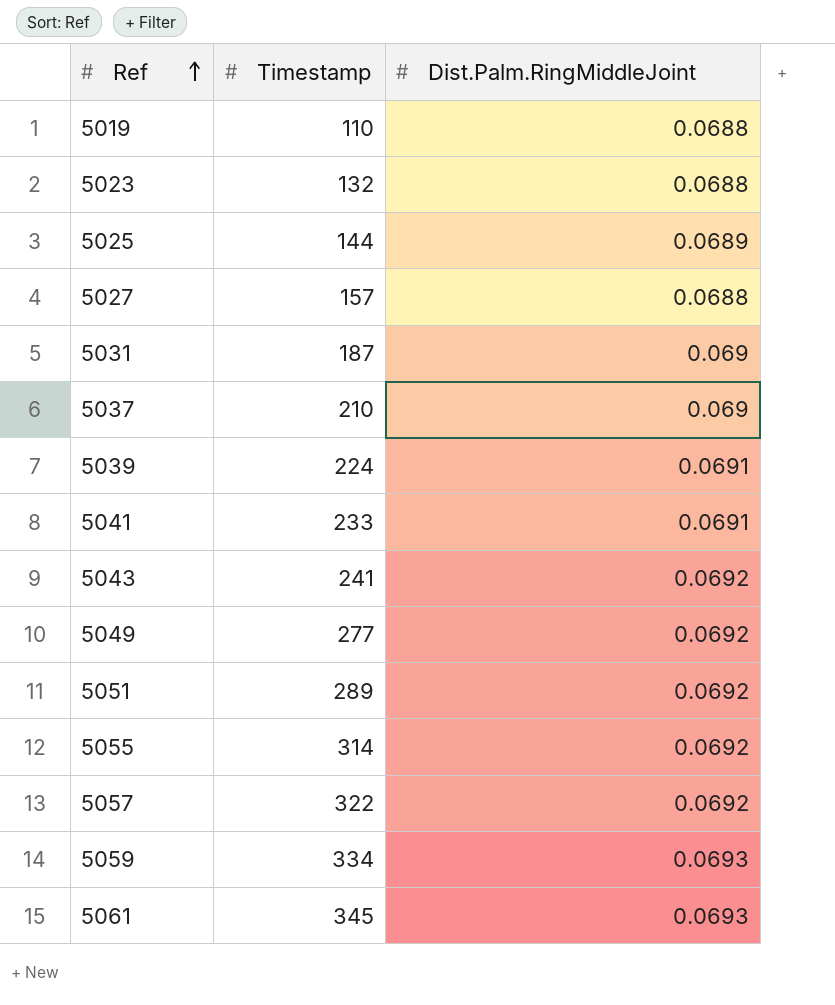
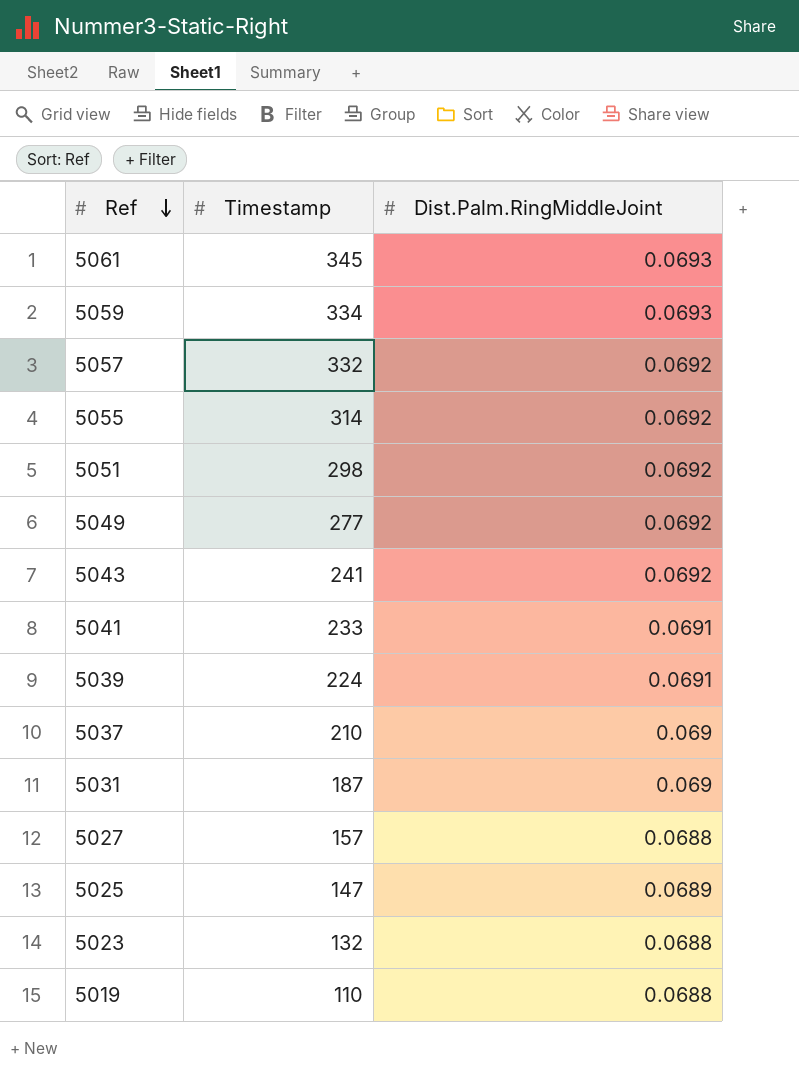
row order: Ref ascending -> Ref descending
5057 | Timestamp: 322 -> 332
5051 | Timestamp: 289 -> 298
5025 | Timestamp: 144 -> 147

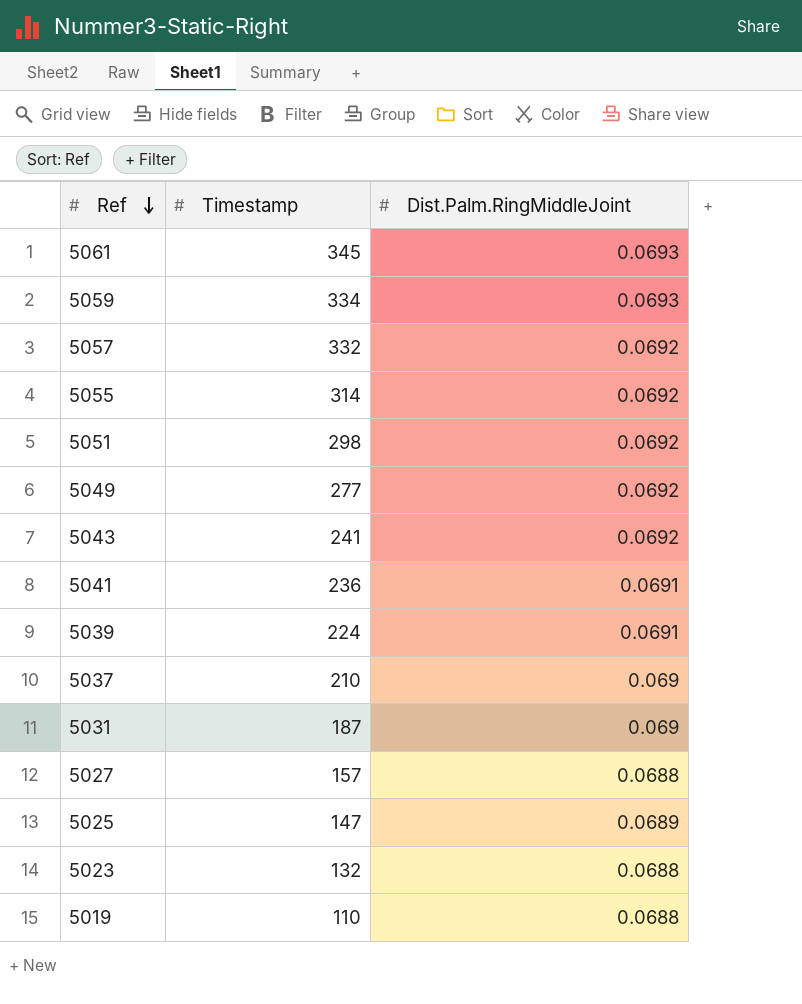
5041 | Timestamp: 233 -> 236

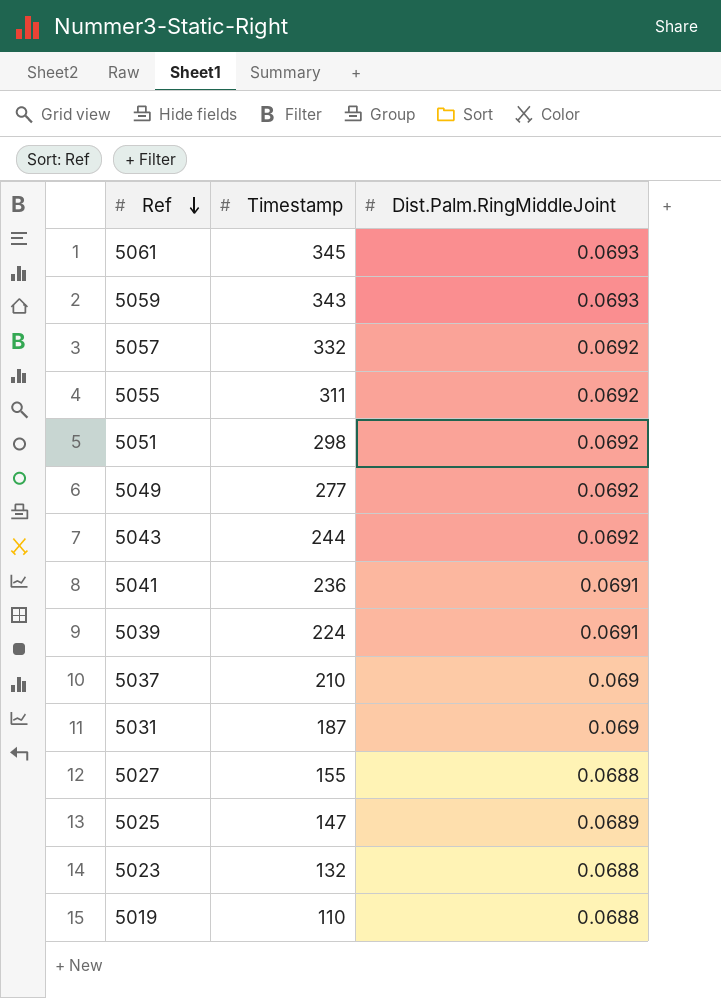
5059 | Timestamp: 334 -> 343
5055 | Timestamp: 314 -> 311
5043 | Timestamp: 241 -> 244
5027 | Timestamp: 157 -> 155

